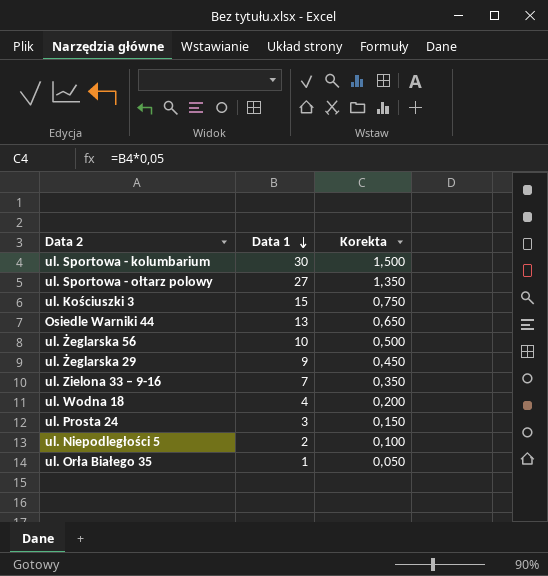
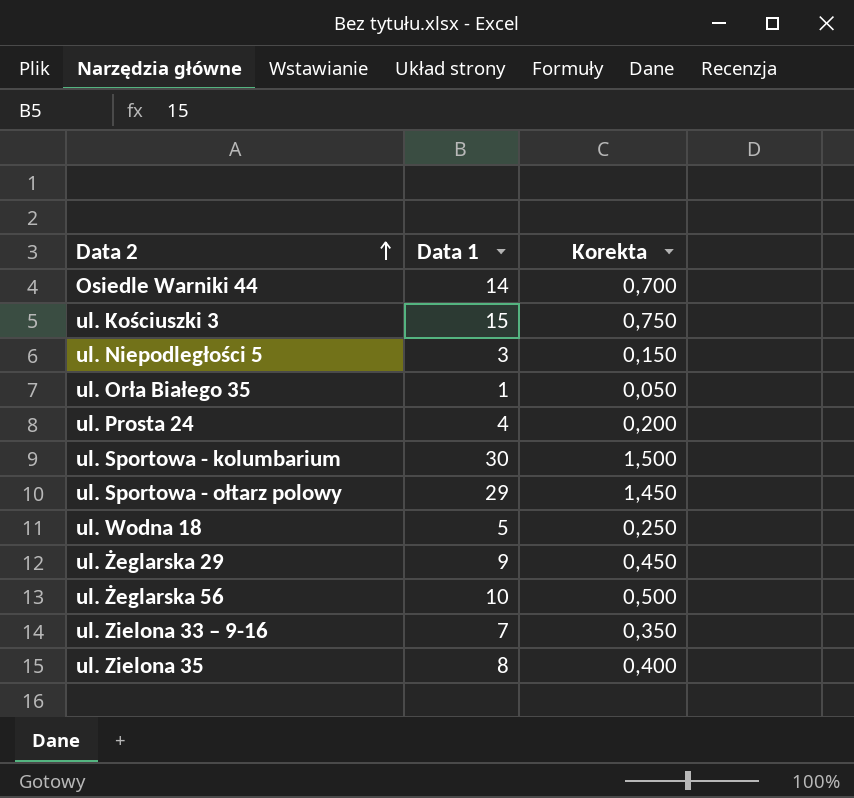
row order: Data 1 descending -> Data 2 ascending
Osiedle Warniki 44 | Data 1: 13 -> 14
Osiedle Warniki 44 | Korekta: 0,650 -> 0,700
ul. Niepodległości 5 | Data 1: 2 -> 3
ul. Niepodległości 5 | Korekta: 0,100 -> 0,150
ul. Prosta 24 | Data 1: 3 -> 4
ul. Prosta 24 | Korekta: 0,150 -> 0,200
ul. Sportowa - ołtarz polowy | Data 1: 27 -> 29
ul. Sportowa - ołtarz polowy | Korekta: 1,350 -> 1,450
ul. Wodna 18 | Data 1: 4 -> 5
ul. Wodna 18 | Korekta: 0,200 -> 0,250
row ul. Zielona 35: none -> 8 | 0,400

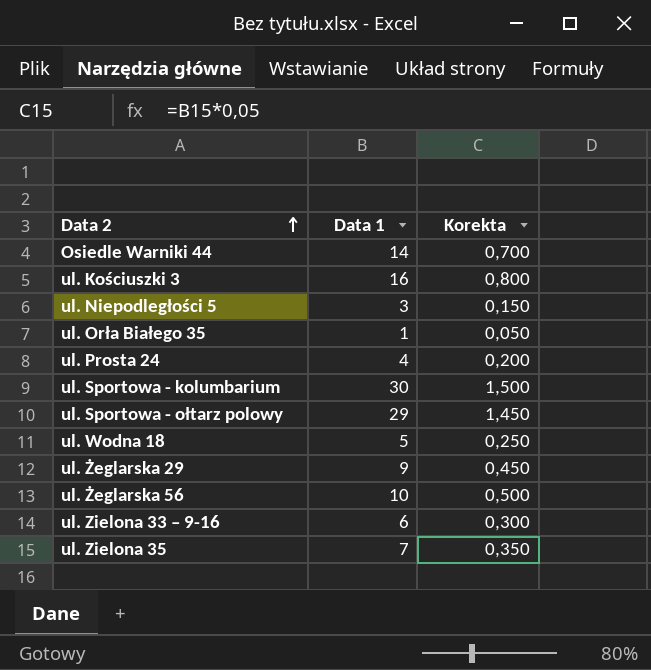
ul. Kościuszki 3 | Data 1: 15 -> 16
ul. Kościuszki 3 | Korekta: 0,750 -> 0,800
ul. Zielona 33 – 9-16 | Data 1: 7 -> 6
ul. Zielona 33 – 9-16 | Korekta: 0,350 -> 0,300
ul. Zielona 35 | Data 1: 8 -> 7
ul. Zielona 35 | Korekta: 0,400 -> 0,350

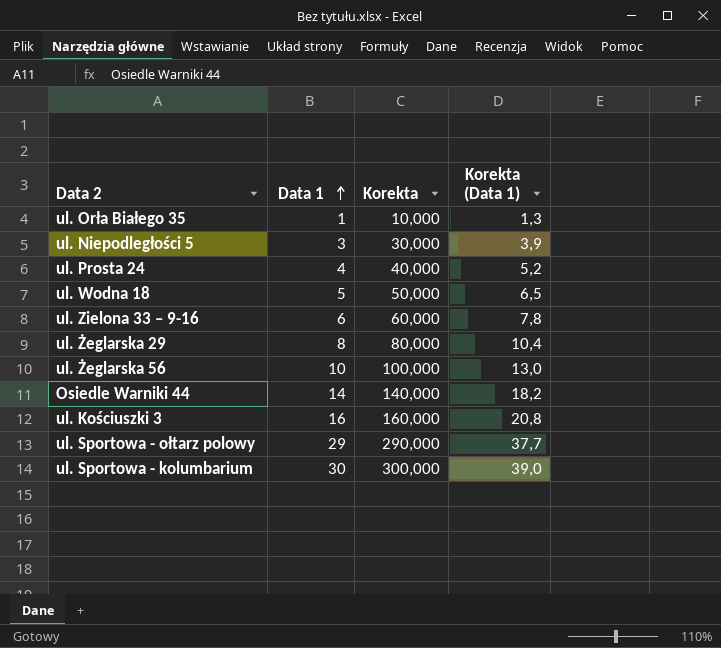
row order: Data 2 ascending -> Data 1 ascending
column Korekta | formula: [Data 1] * 0,05 -> [Data 1] * 10
column Korekta (Data 1) | formula: none -> [Data 1] * 1,3
row ul. Zielona 35: 7 | 0,350 -> none
ul. Żeglarska 29 | Data 1: 9 -> 8

